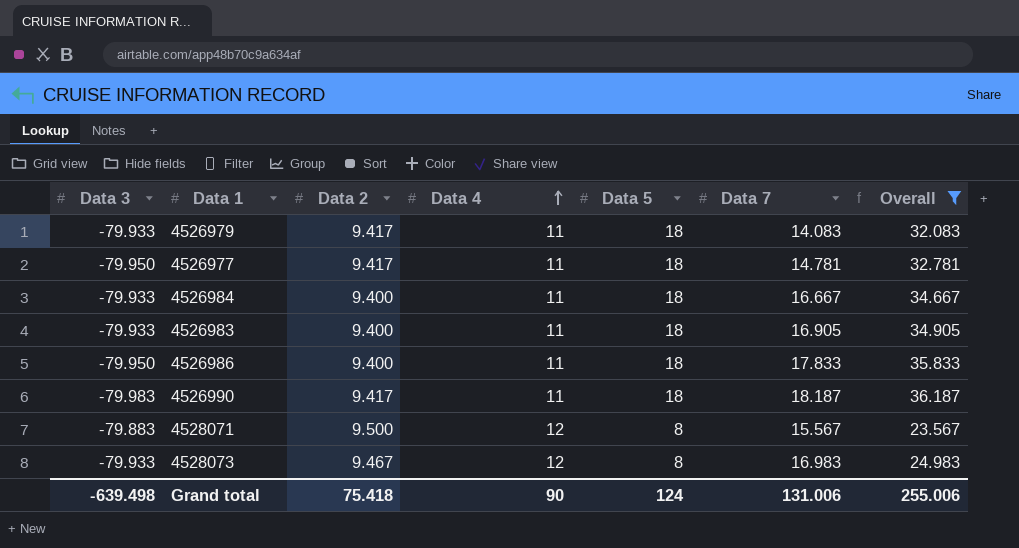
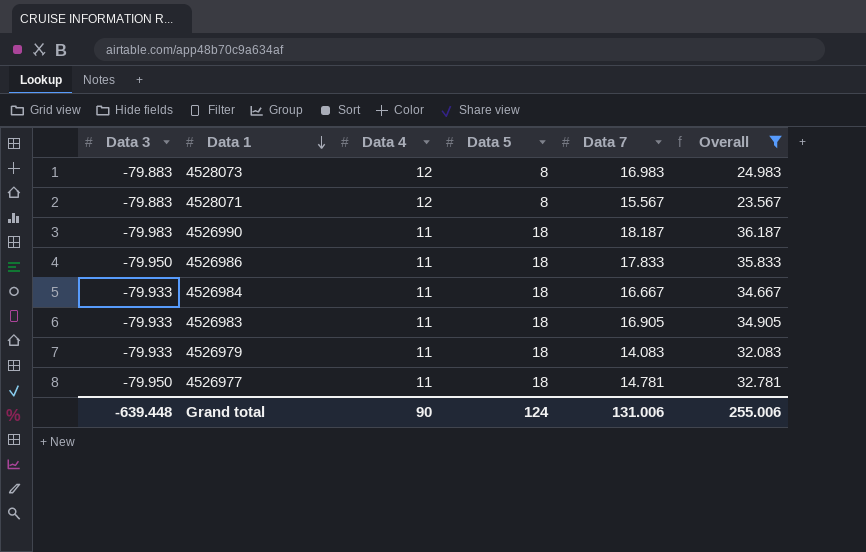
row order: Data 4 ascending -> Data 1 descending
column Data 2 | position: 3 -> none
4528073 | Data 3: -79.933 -> -79.883
Grand total | Data 3: -639.498 -> -639.448

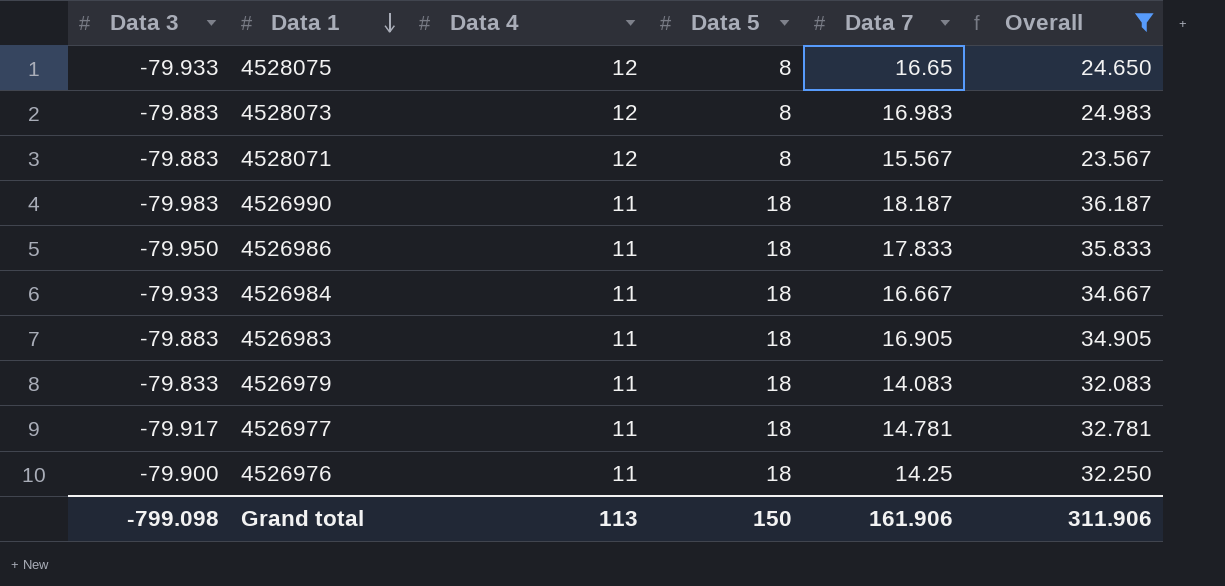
row 4528075: none -> -79.933 | 12 | 8 | 16.65 | 24.650
4526983 | Data 3: -79.933 -> -79.883
4526979 | Data 3: -79.933 -> -79.833
4526977 | Data 3: -79.950 -> -79.917
row 4526976: none -> -79.900 | 11 | 18 | 14.25 | 32.250
Grand total | Data 3: -639.448 -> -799.098
Grand total | Data 4: 90 -> 113
Grand total | Data 5: 124 -> 150
Grand total | Data 7: 131.006 -> 161.906
Grand total | Overall: 255.006 -> 311.906

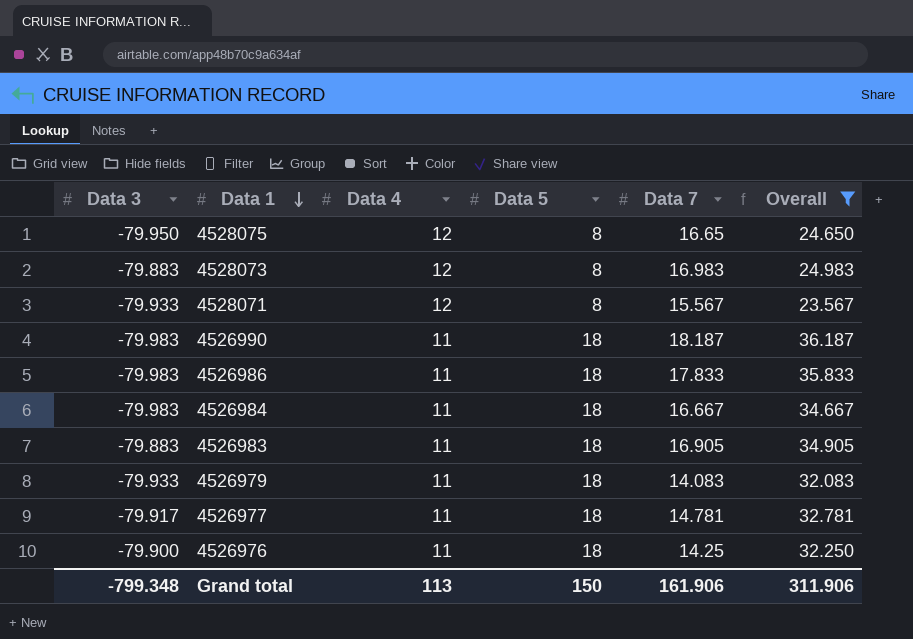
4528075 | Data 3: -79.933 -> -79.950
4528071 | Data 3: -79.883 -> -79.933
4526986 | Data 3: -79.950 -> -79.983
4526984 | Data 3: -79.933 -> -79.983
4526979 | Data 3: -79.833 -> -79.933
Grand total | Data 3: -799.098 -> -799.348

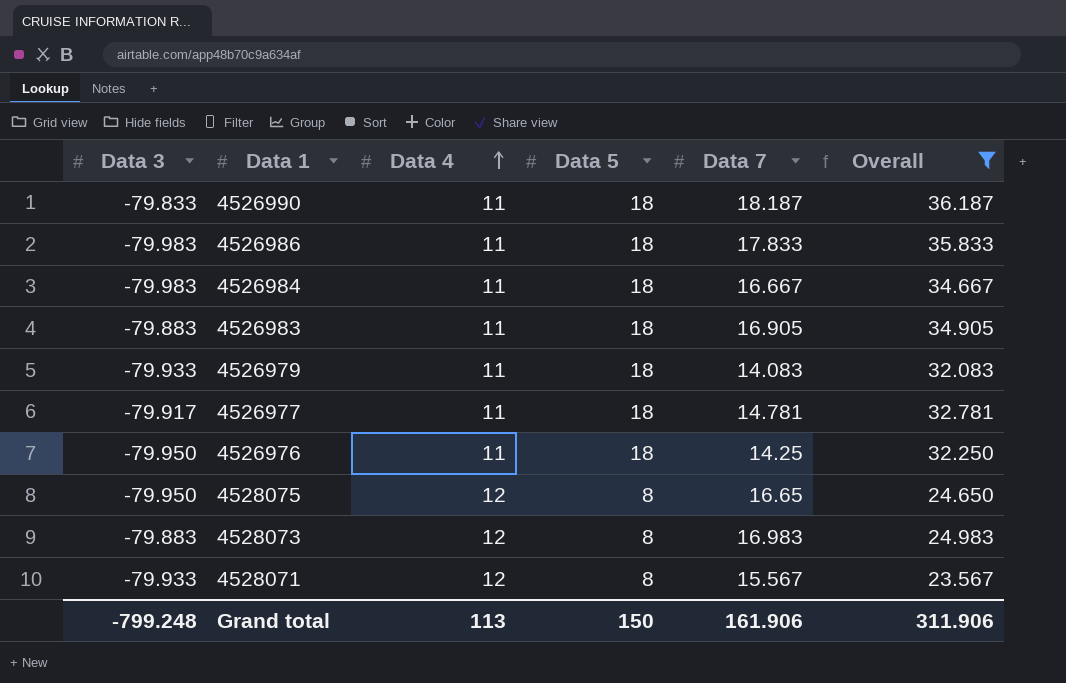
row order: Data 1 descending -> Data 4 ascending
4526990 | Data 3: -79.983 -> -79.833
4526976 | Data 3: -79.900 -> -79.950
Grand total | Data 3: -799.348 -> -799.248

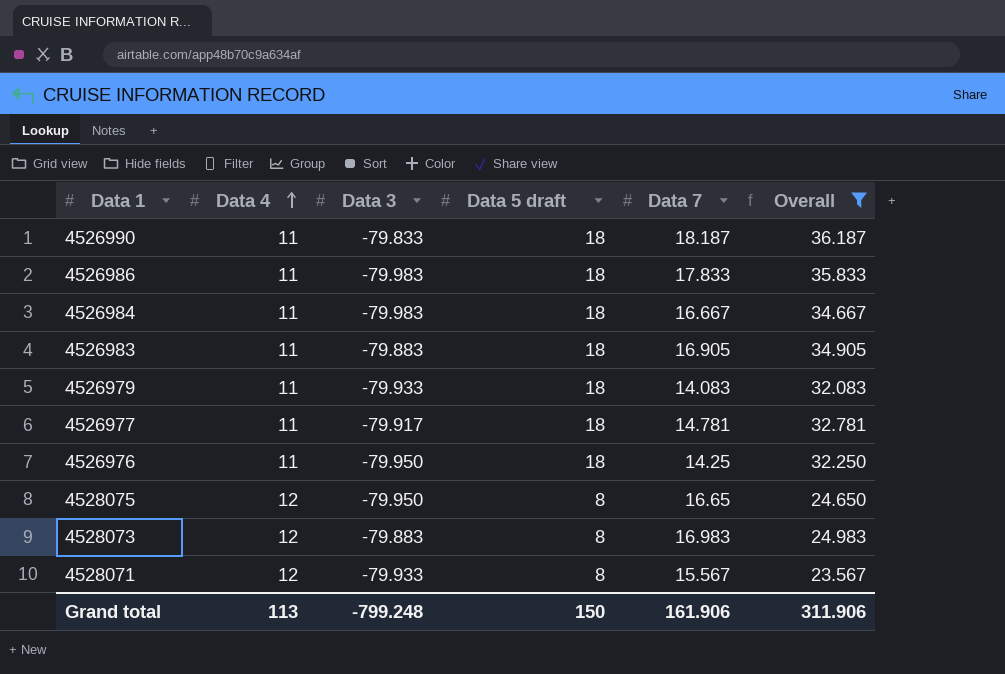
column Data 3 | position: 1 -> 3
column name: Data 5 -> Data 5 draft

